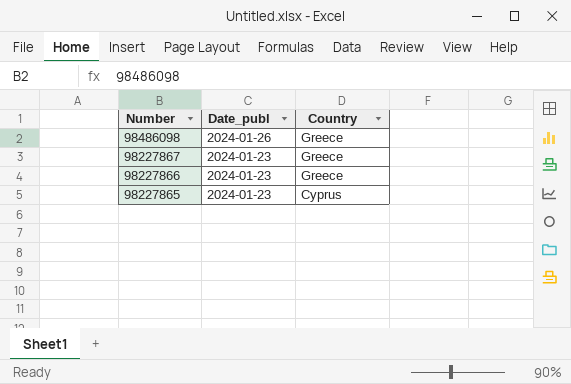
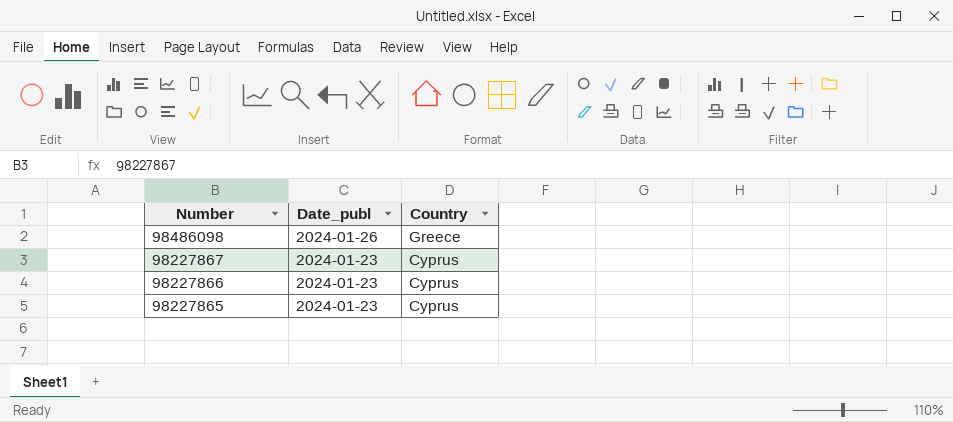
98227867 | Country: Greece -> Cyprus
98227866 | Country: Greece -> Cyprus

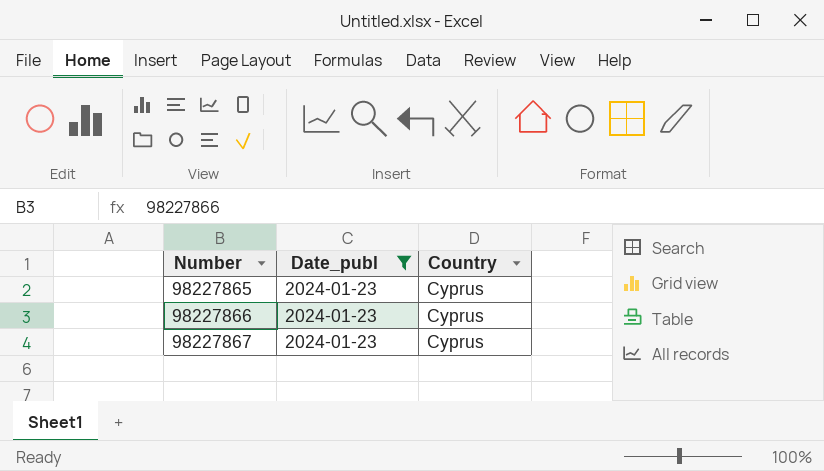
filter: none -> Date_publ = 2024-01-23
row order: Number descending -> Number ascending

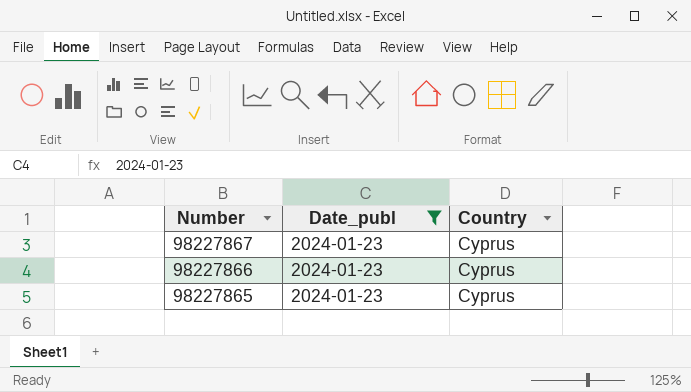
row order: Number ascending -> Number descending

